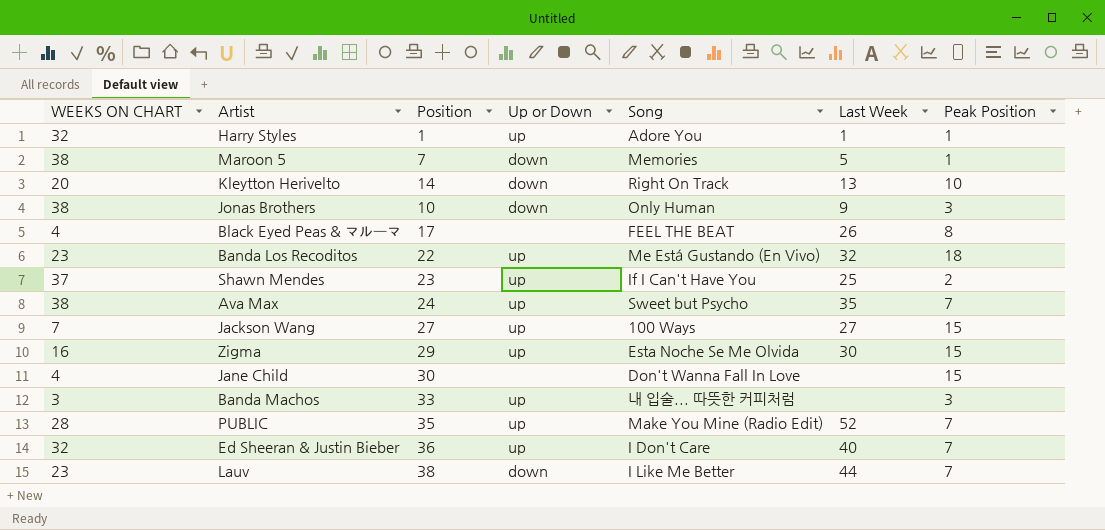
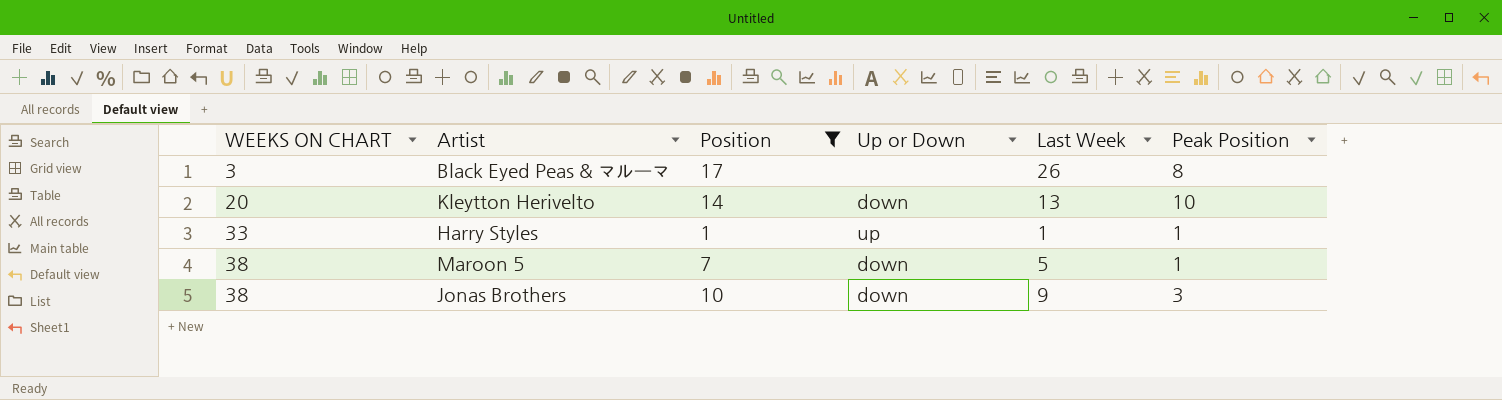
filter: none -> Position <= 17
row order: none -> WEEKS ON CHART ascending
column Song | position: 5 -> none
Black Eyed Peas & マルーマ | WEEKS ON CHART: 4 -> 3
Harry Styles | WEEKS ON CHART: 32 -> 33

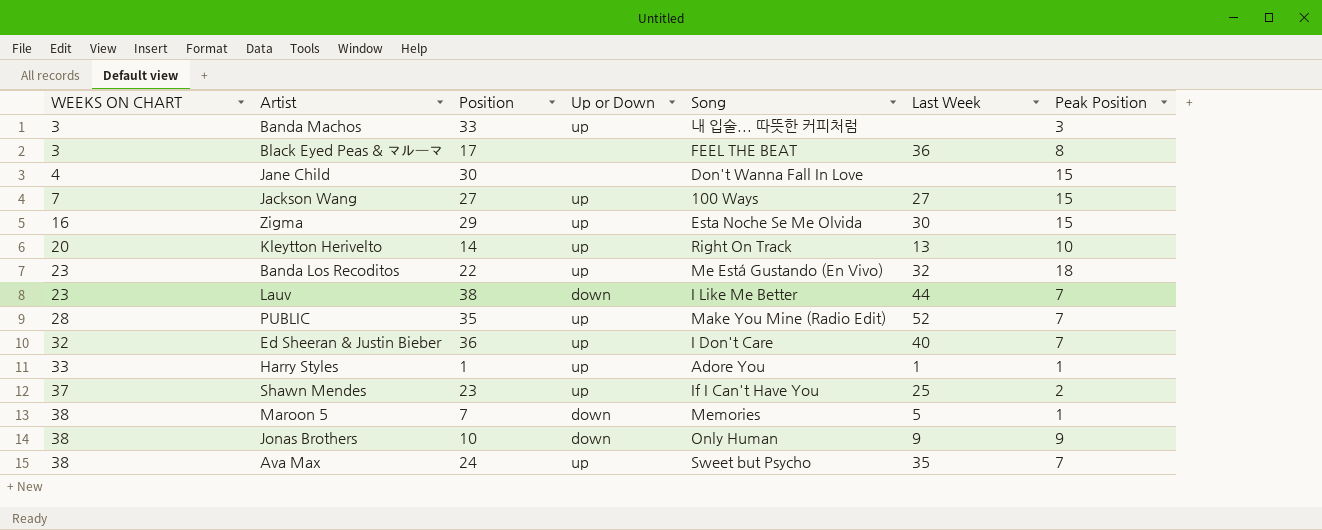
filter: Position <= 17 -> none
column Song | position: none -> 5
Black Eyed Peas & マルーマ | Last Week: 26 -> 36
Kleytton Herivelto | Up or Down: down -> up
Jonas Brothers | Peak Position: 3 -> 9

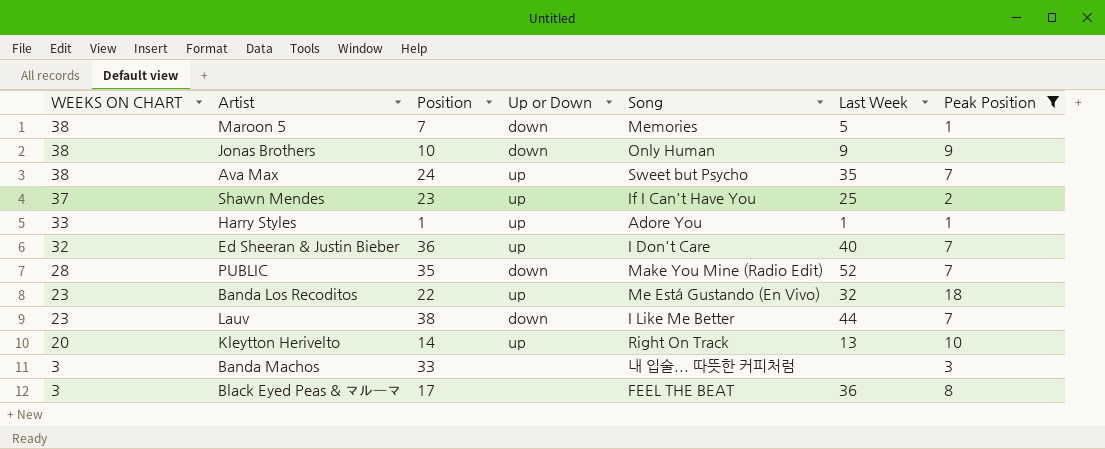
filter: none -> Peak Position != 15
row order: WEEKS ON CHART ascending -> WEEKS ON CHART descending
PUBLIC | Up or Down: up -> down
Banda Machos | Up or Down: up -> none

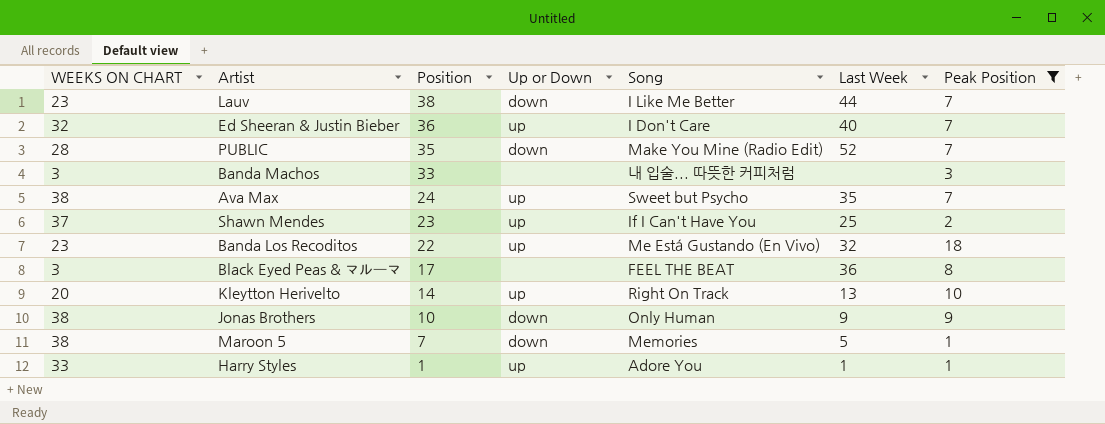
row order: WEEKS ON CHART descending -> Position descending

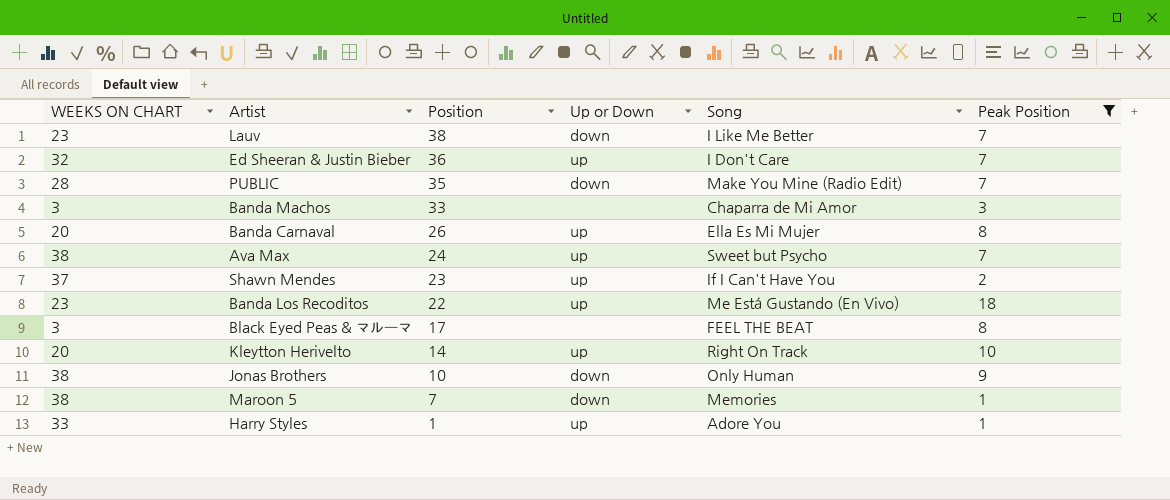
column Last Week | position: 6 -> none
Banda Machos | Song: 내 입술... 따뜻한 커피처럼 -> Chaparra de Mi Amor
row Banda Carnaval: none -> 20 | 26 | up | Ella Es Mi Mujer | 8

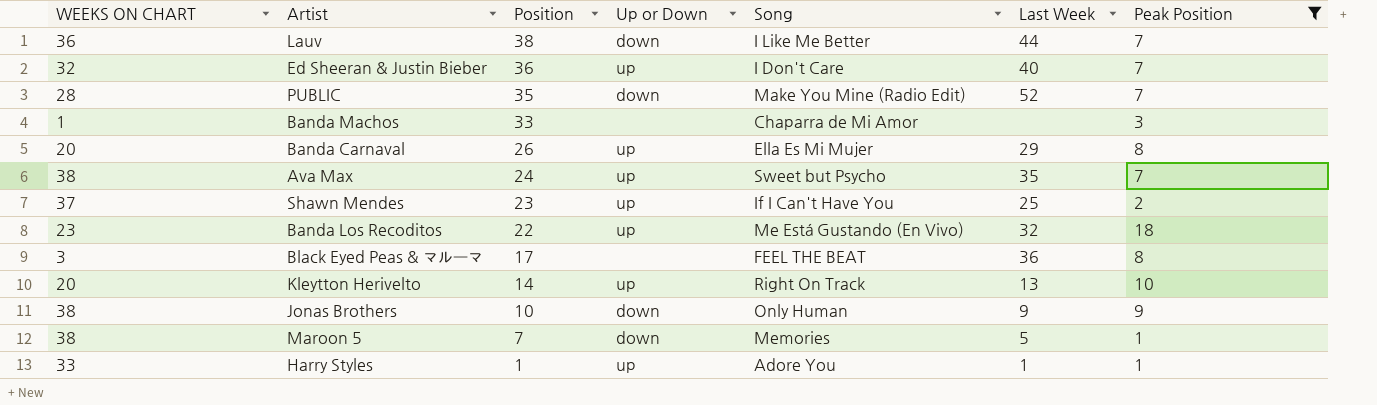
column Last Week | position: none -> 6
Lauv | WEEKS ON CHART: 23 -> 36
Banda Machos | WEEKS ON CHART: 3 -> 1

